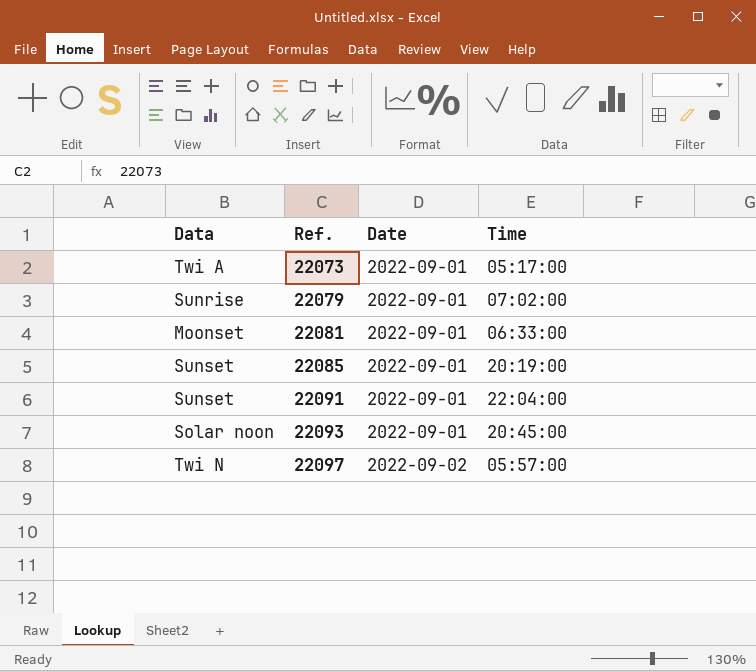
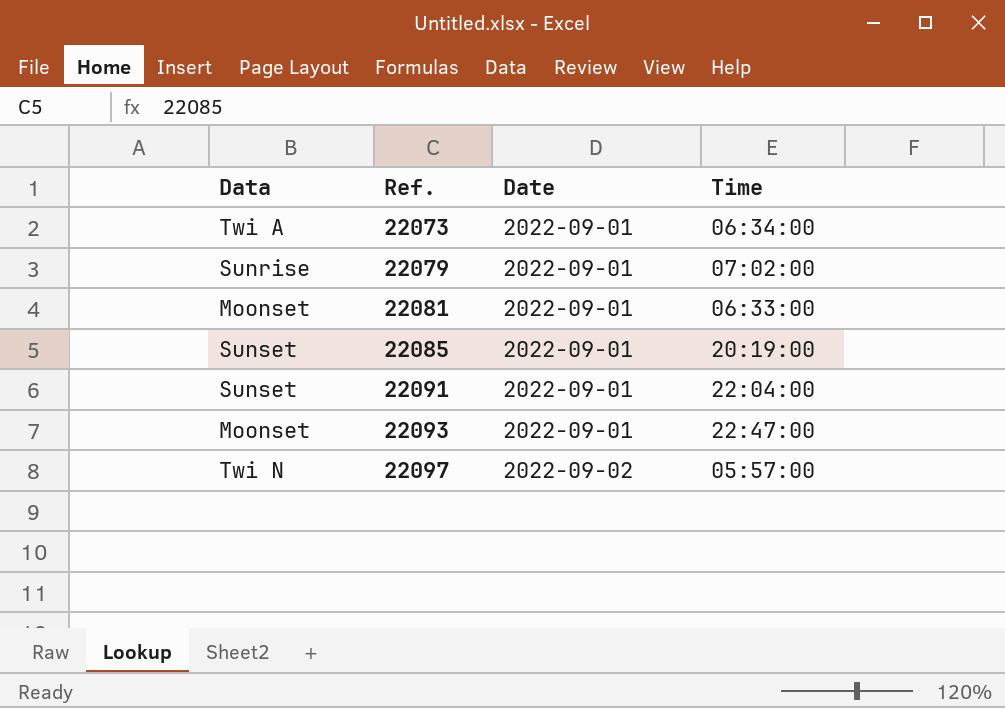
22073 | Time: 05:17:00 -> 06:34:00
22093 | Data: Solar noon -> Moonset
22093 | Time: 20:45:00 -> 22:47:00

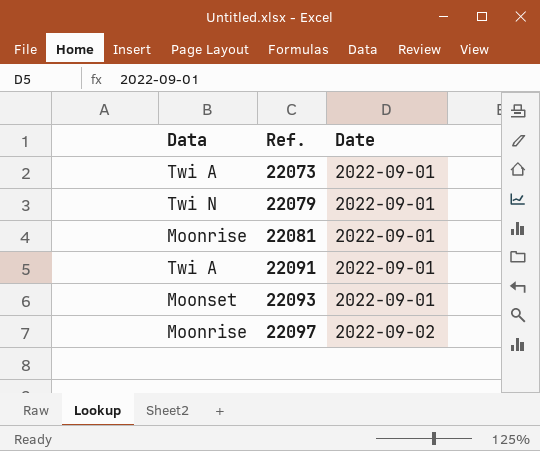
column Time | position: 4 -> none
row 22085: Sunset | 2022-09-01 | 20:19:00 -> none
22079 | Data: Sunrise -> Twi N
22081 | Data: Moonset -> Moonrise
22091 | Data: Sunset -> Twi A
22097 | Data: Twi N -> Moonrise

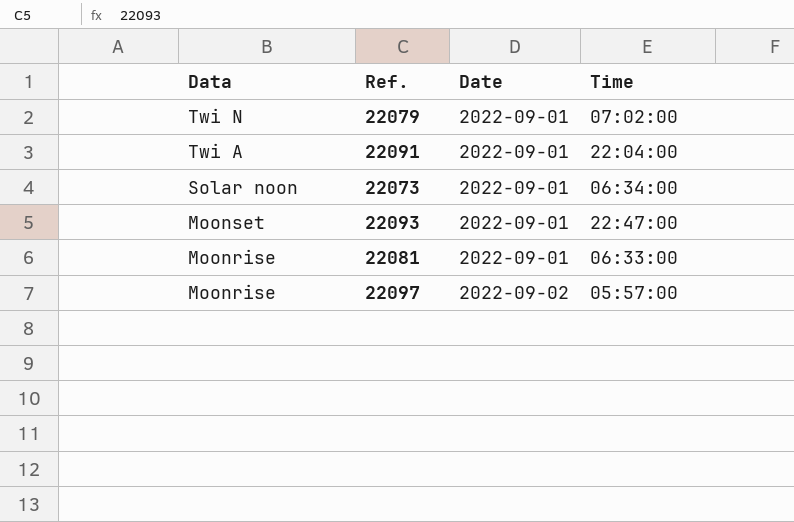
row order: Ref. ascending -> Data descending
column Time | position: none -> 4
22073 | Data: Twi A -> Solar noon

